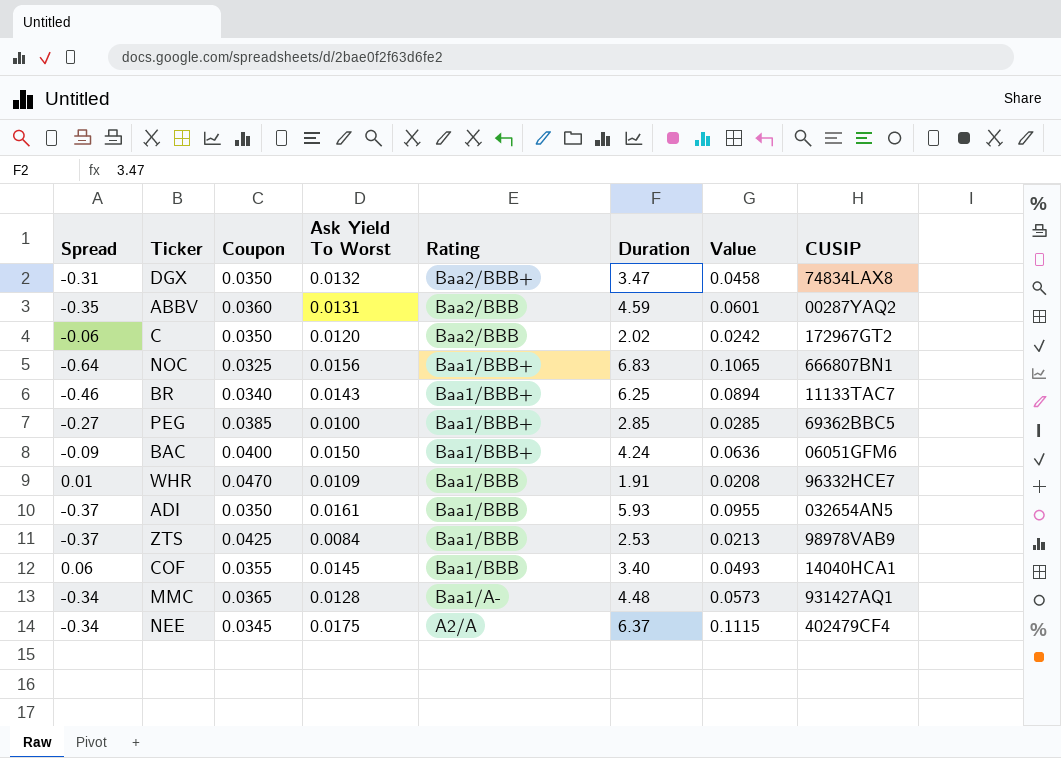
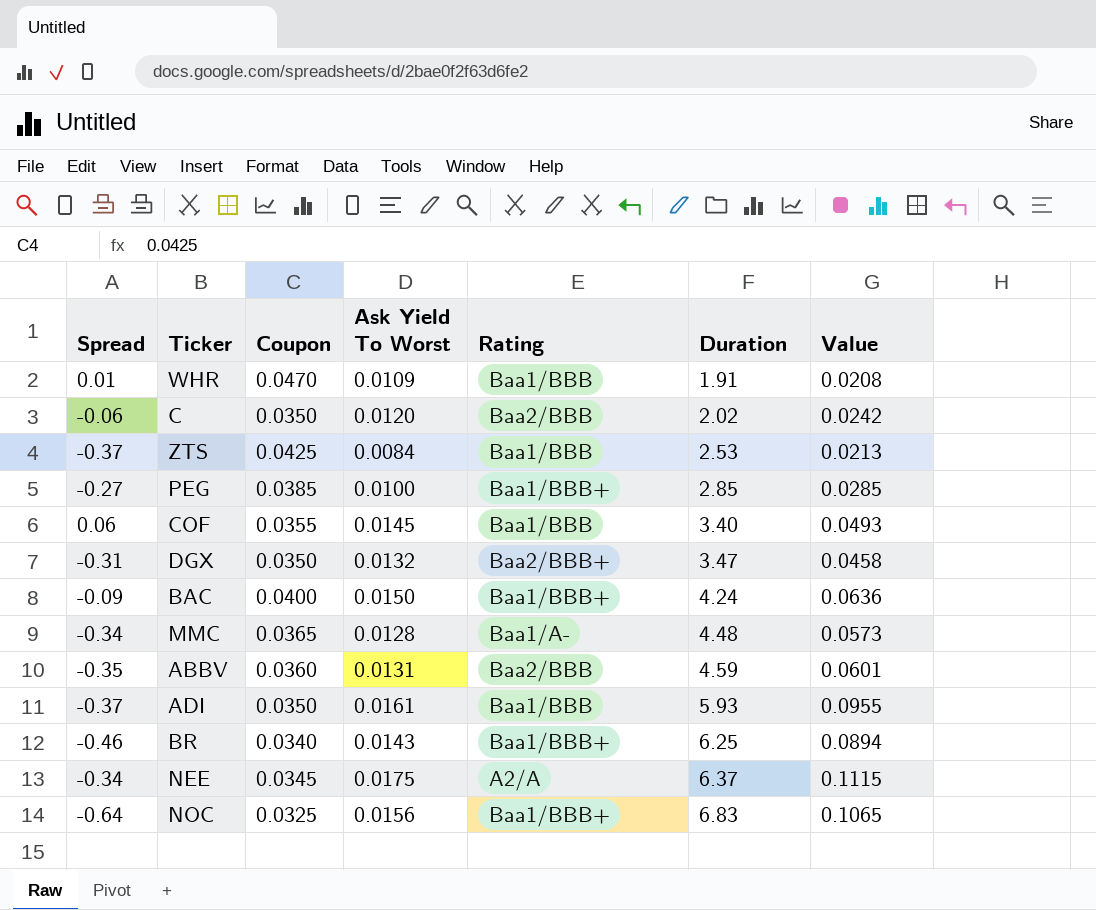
row order: Rating descending -> Duration ascending
column CUSIP | position: 8 -> none

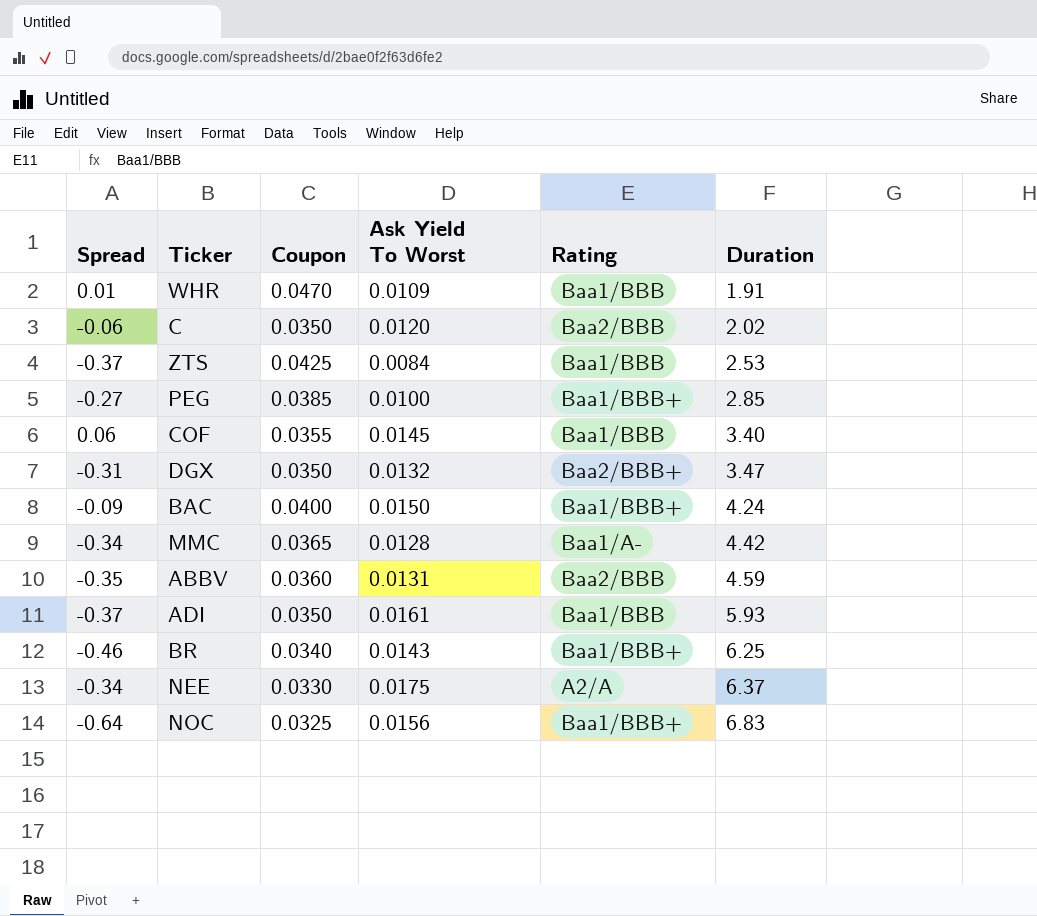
column Value | formula: [Ask Yield To Worst] * [Duration] -> none
MMC | Duration: 4.48 -> 4.42
NEE | Coupon: 0.0345 -> 0.0330

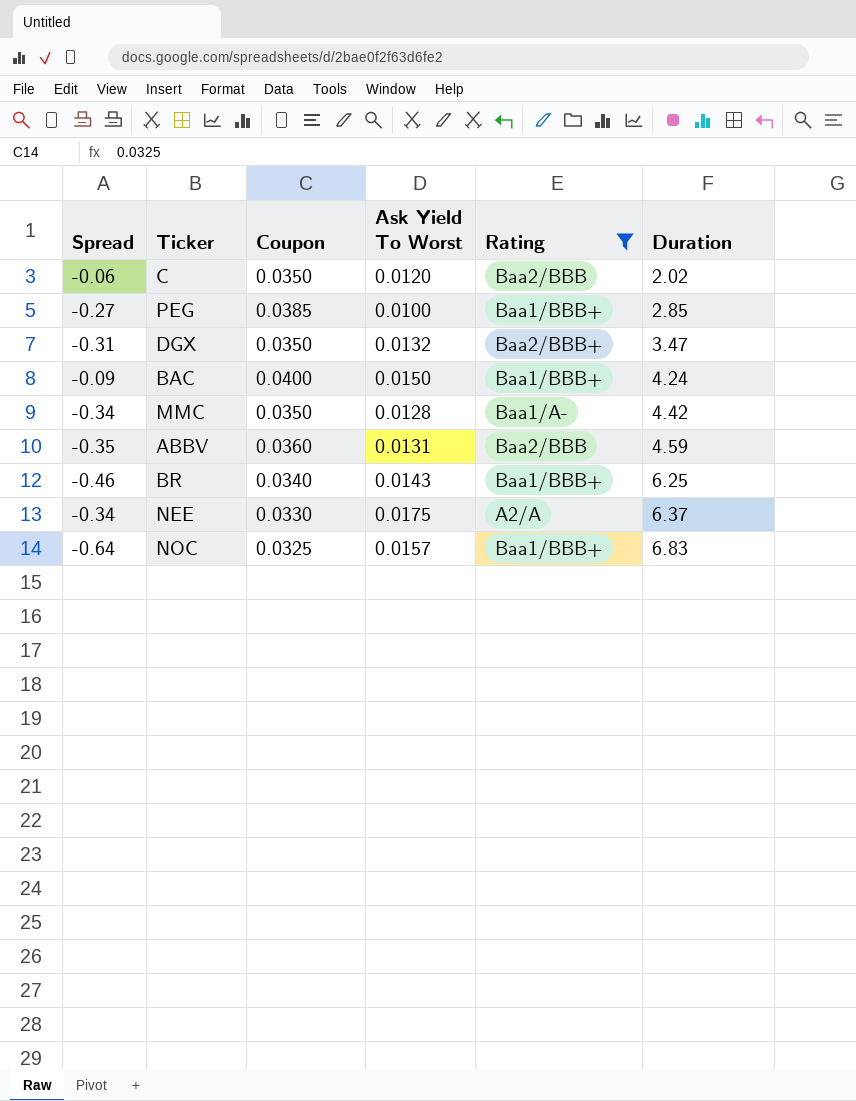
filter: none -> Rating != Baa1/BBB
MMC | Coupon: 0.0365 -> 0.0350
NOC | Ask Yield To Worst: 0.0156 -> 0.0157

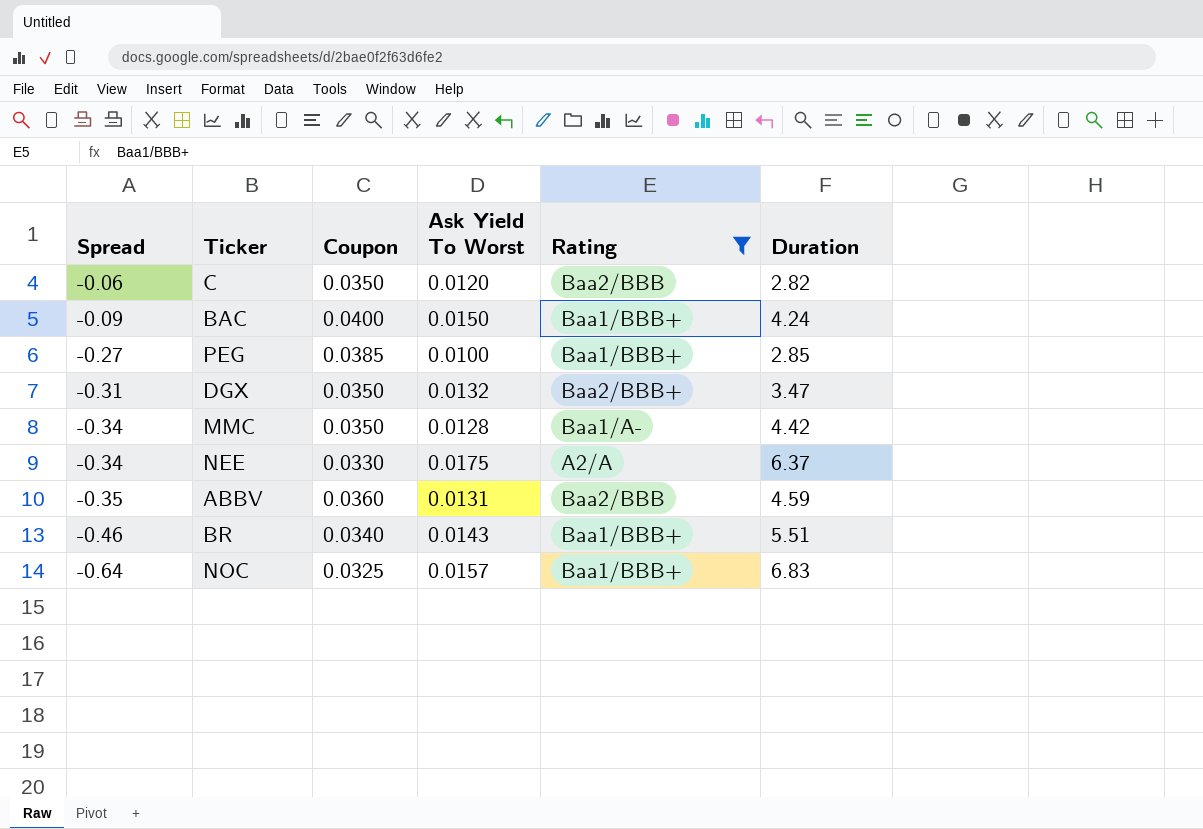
row order: Duration ascending -> Spread descending
C | Duration: 2.02 -> 2.82
BR | Duration: 6.25 -> 5.51

